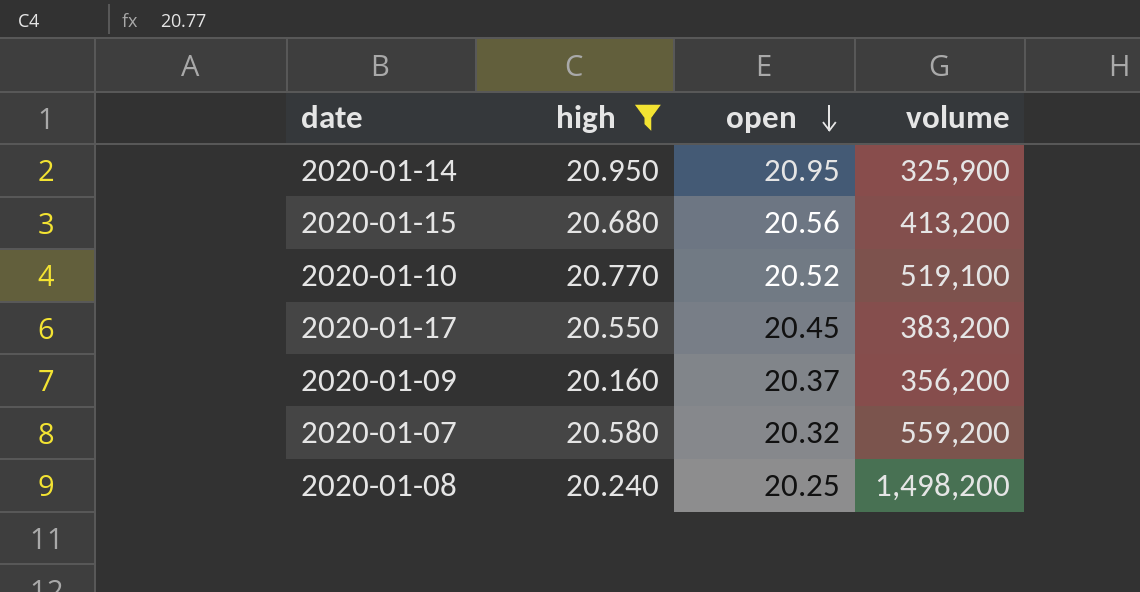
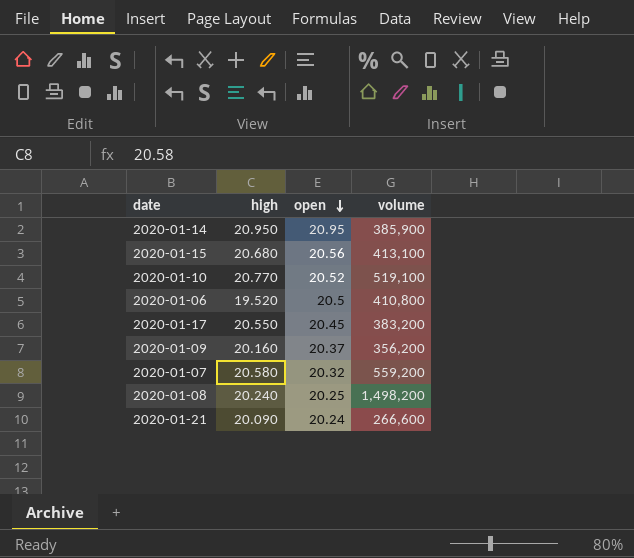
filter: high >= 20.160 -> none
2020-01-14 | volume: 325,900 -> 385,900
2020-01-15 | volume: 413,200 -> 413,100

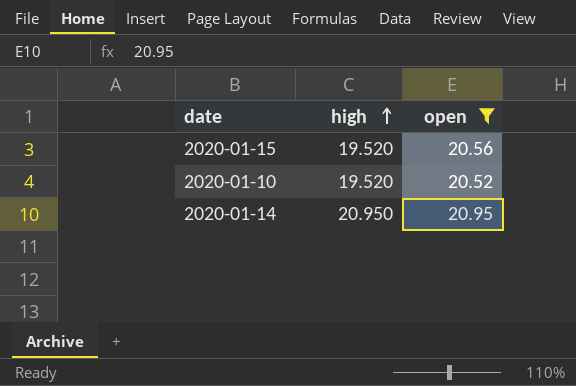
filter: none -> open >= 20.52
row order: open descending -> high ascending
column volume | position: 4 -> none
2020-01-15 | high: 20.680 -> 19.520
2020-01-10 | high: 20.770 -> 19.520

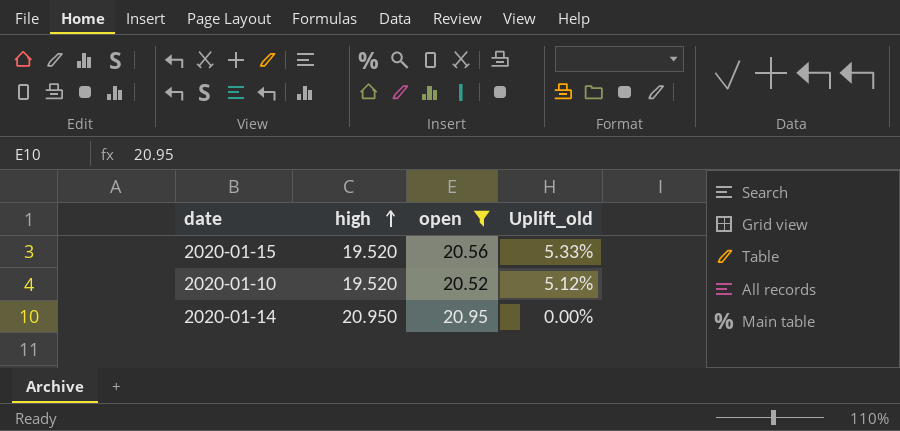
column Uplift_old | formula: none -> ([open] - [high]) / [high]

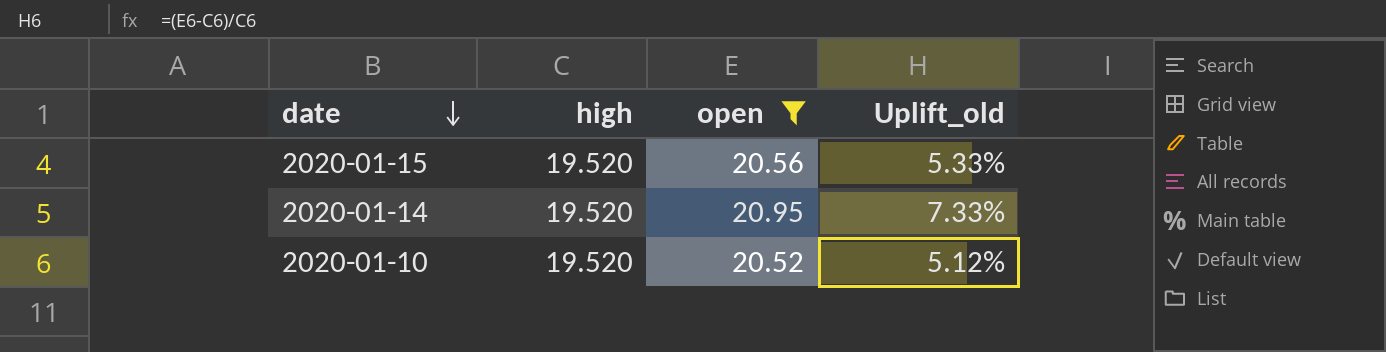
row order: high ascending -> date descending
2020-01-14 | high: 20.950 -> 19.520
2020-01-14 | Uplift_old: 0.00% -> 7.33%

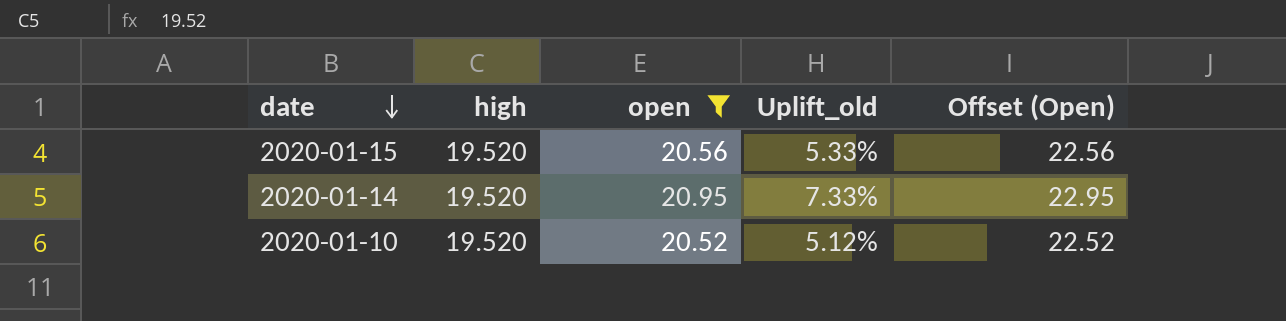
column Offset (Open) | formula: none -> [open] + 2

